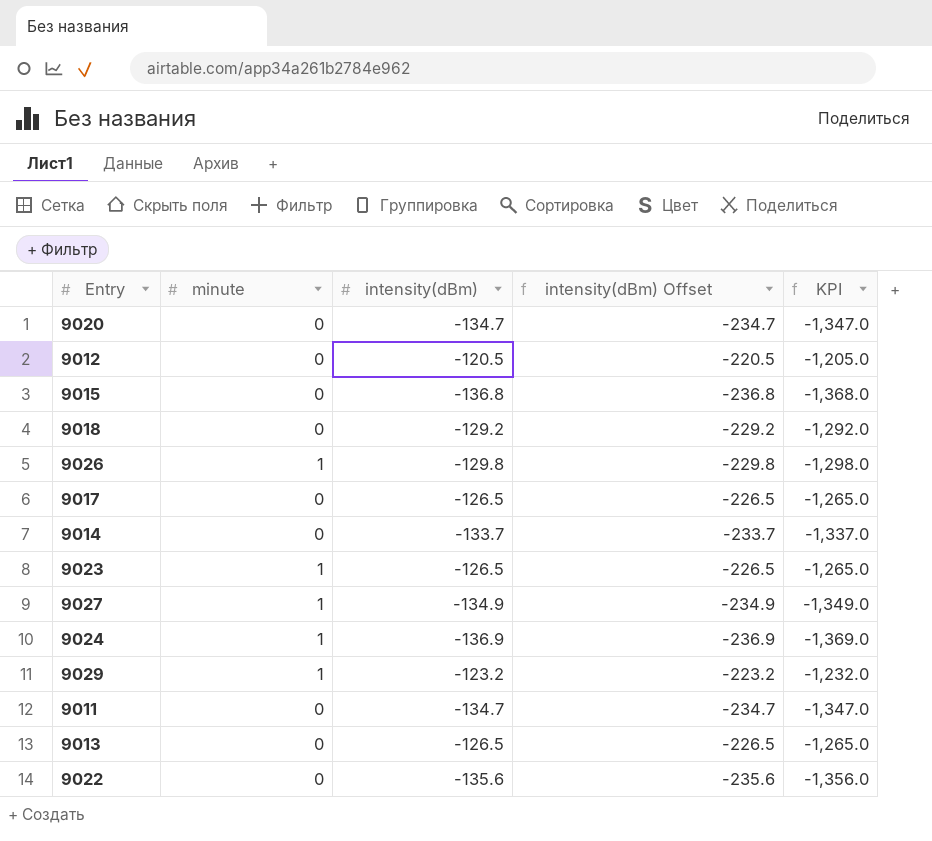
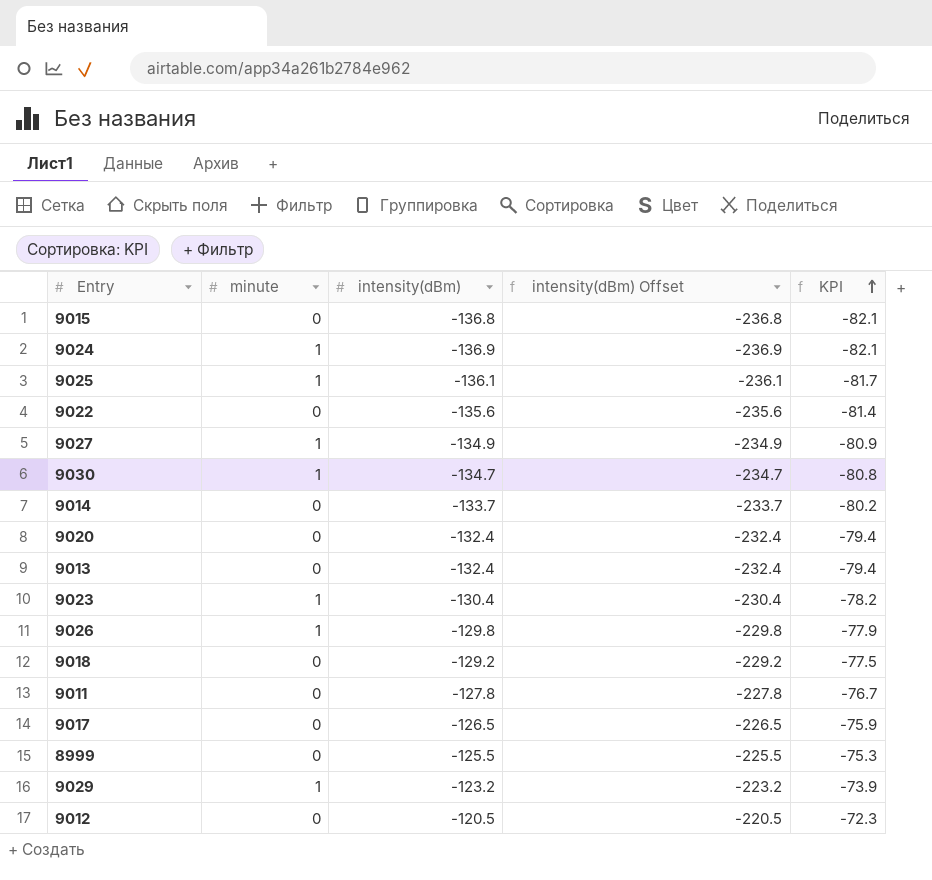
row order: none -> KPI ascending
column KPI | formula: [intensity(dBm)] * 10 -> [intensity(dBm)] * 0.6
row 9025: none -> 1 | -136.1 | -236.1 | -81.7
row 9030: none -> 1 | -134.7 | -234.7 | -80.8
9020 | intensity(dBm): -134.7 -> -132.4
9020 | intensity(dBm) Offset: -234.7 -> -232.4
9013 | intensity(dBm): -126.5 -> -132.4
9013 | intensity(dBm) Offset: -226.5 -> -232.4
9023 | intensity(dBm): -126.5 -> -130.4
9023 | intensity(dBm) Offset: -226.5 -> -230.4
9011 | intensity(dBm): -134.7 -> -127.8
9011 | intensity(dBm) Offset: -234.7 -> -227.8
row 8999: none -> 0 | -125.5 | -225.5 | -75.3

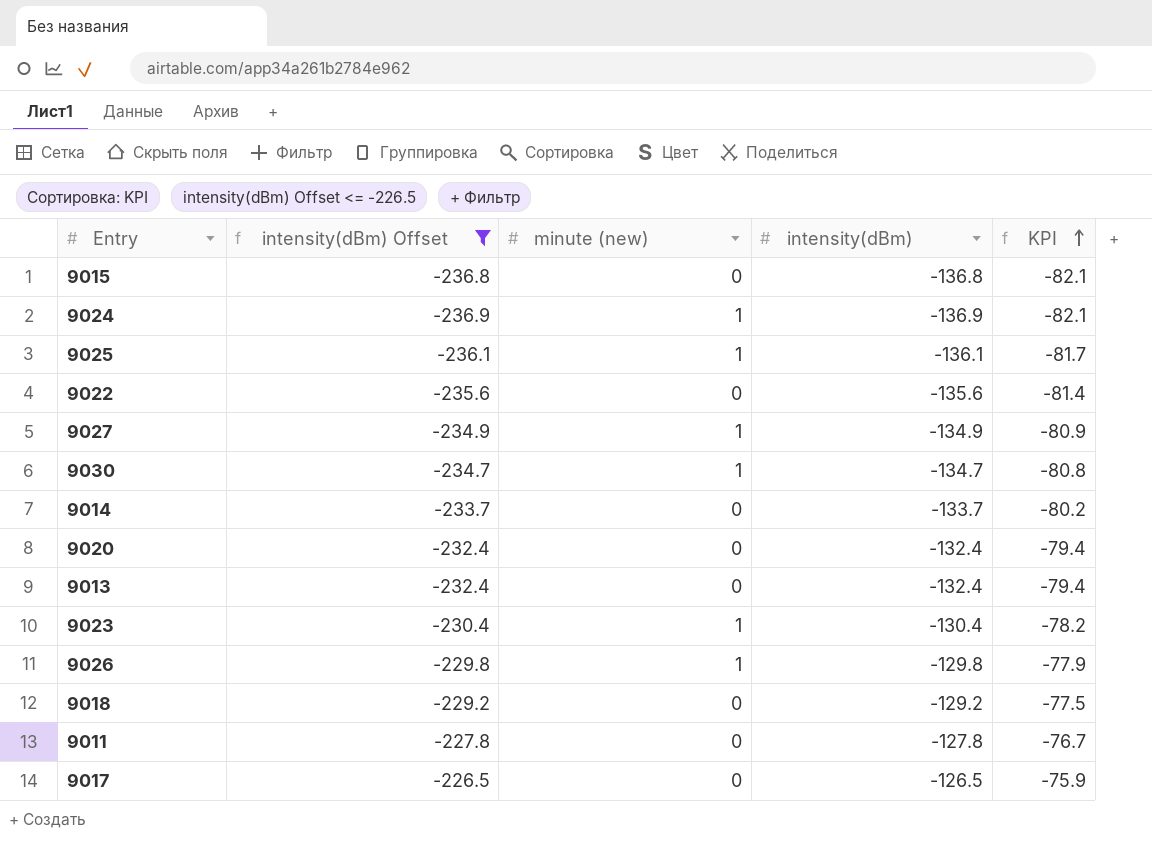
filter: none -> intensity(dBm) Offset <= -226.5
column intensity(dBm) Offset | position: 4 -> 2
column name: minute -> minute (new)

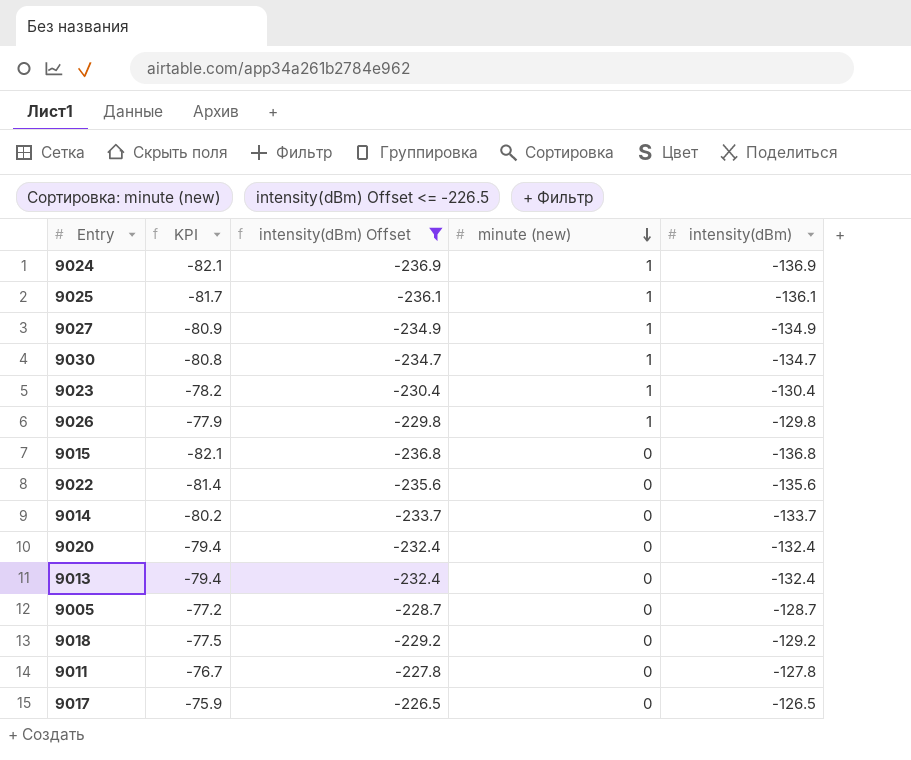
row order: KPI ascending -> minute (new) descending
column KPI | position: 5 -> 2
row 9005: none -> -77.2 | -228.7 | 0 | -128.7

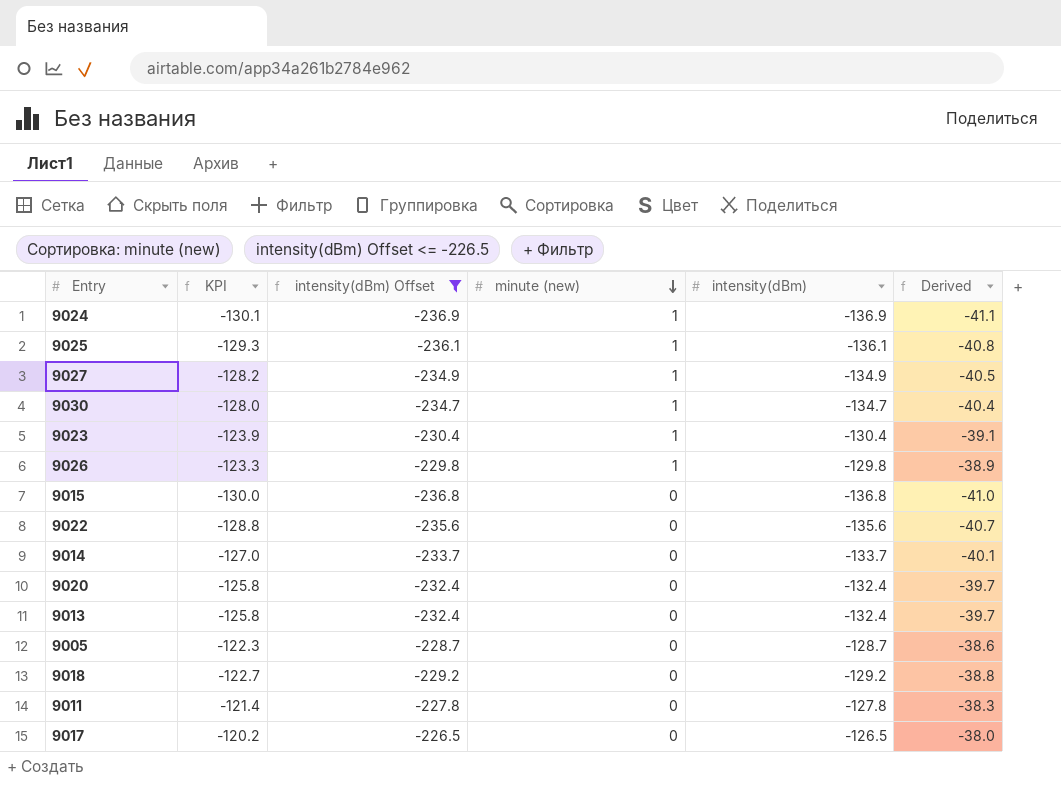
column KPI | formula: [intensity(dBm)] * 0.6 -> [intensity(dBm)] * 0.95
column Derived | formula: none -> [intensity(dBm)] * 0.3

